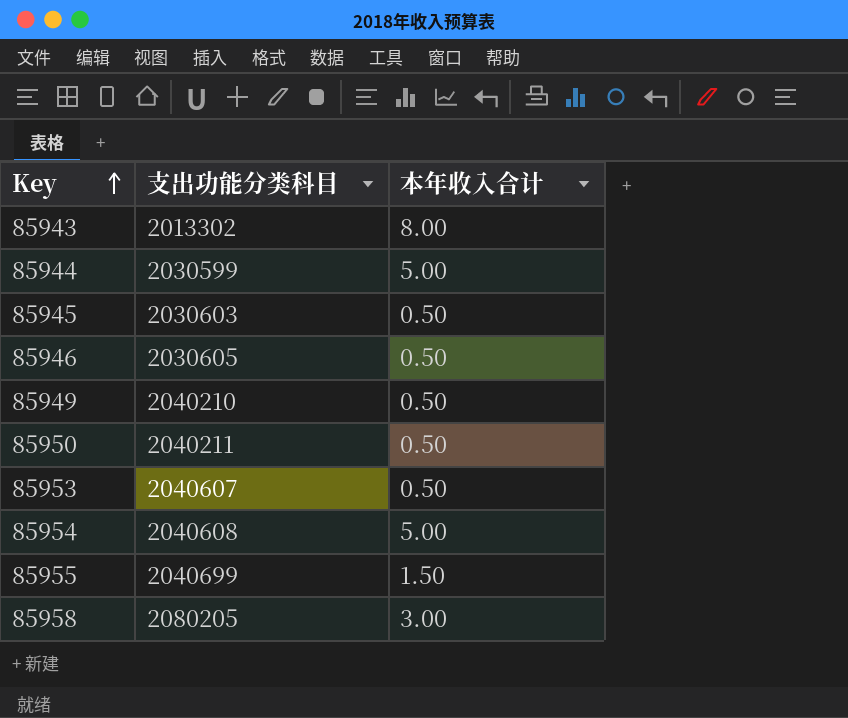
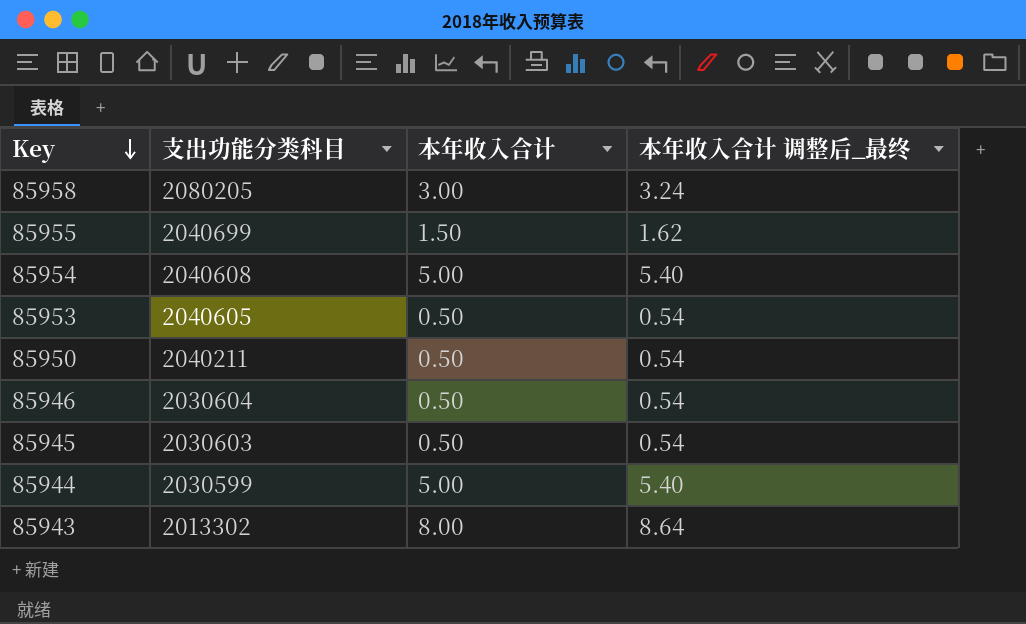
row order: Key ascending -> Key descending
column 本年收入合计 调整后_最终 | formula: none -> [本年收入合计] * 1.08
row 85949: 2040210 | 0.50 -> none
85953 | 支出功能分类科目: 2040607 -> 2040605
85946 | 支出功能分类科目: 2030605 -> 2030604

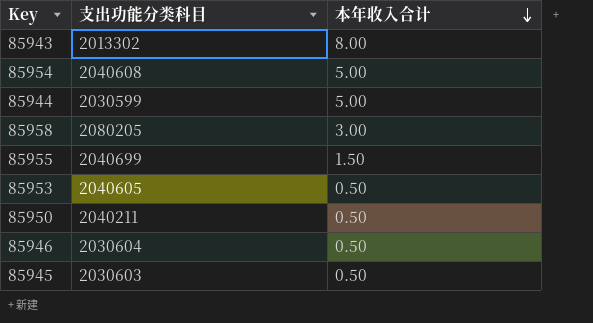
row order: Key descending -> 本年收入合计 descending
column 本年收入合计 调整后_最终 | formula: [本年收入合计] * 1.08 -> none

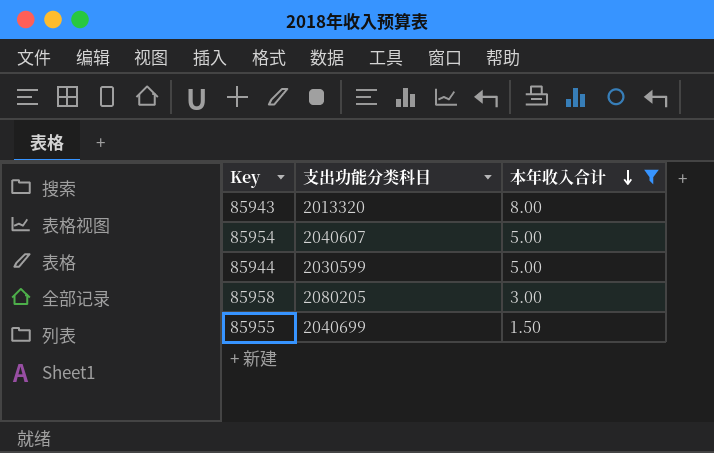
filter: none -> 本年收入合计 != 0.50
85943 | 支出功能分类科目: 2013302 -> 2013320
85954 | 支出功能分类科目: 2040608 -> 2040607

